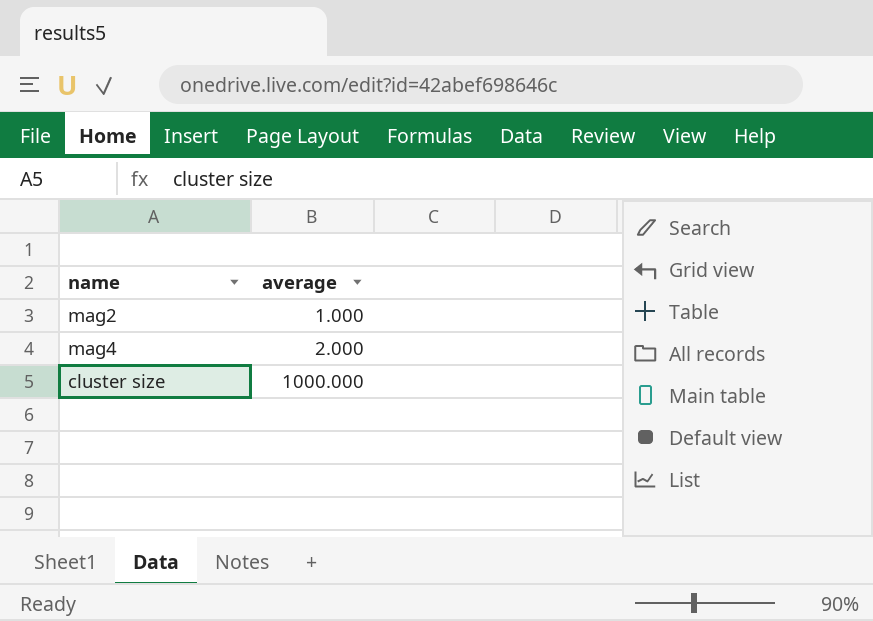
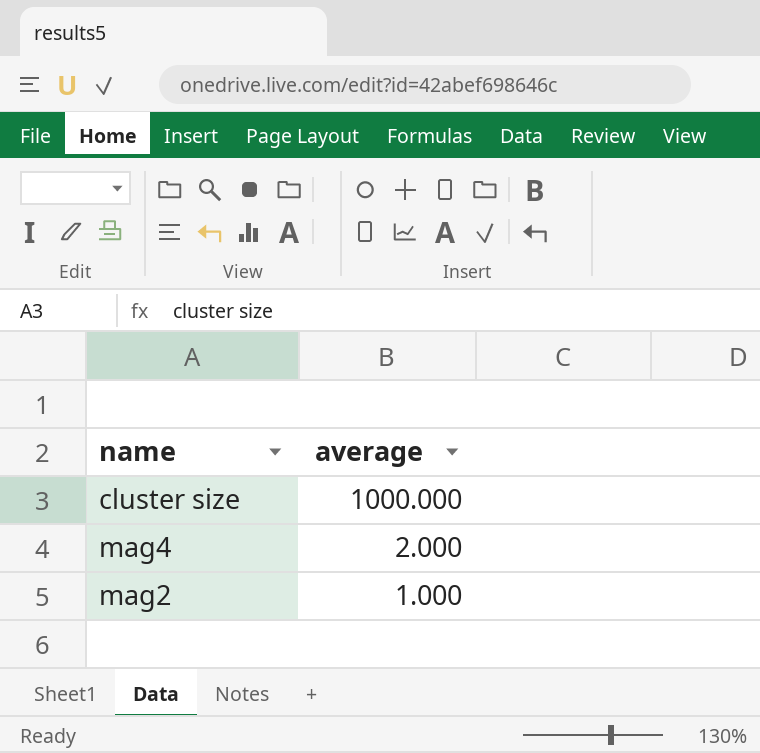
row order: average ascending -> average descending

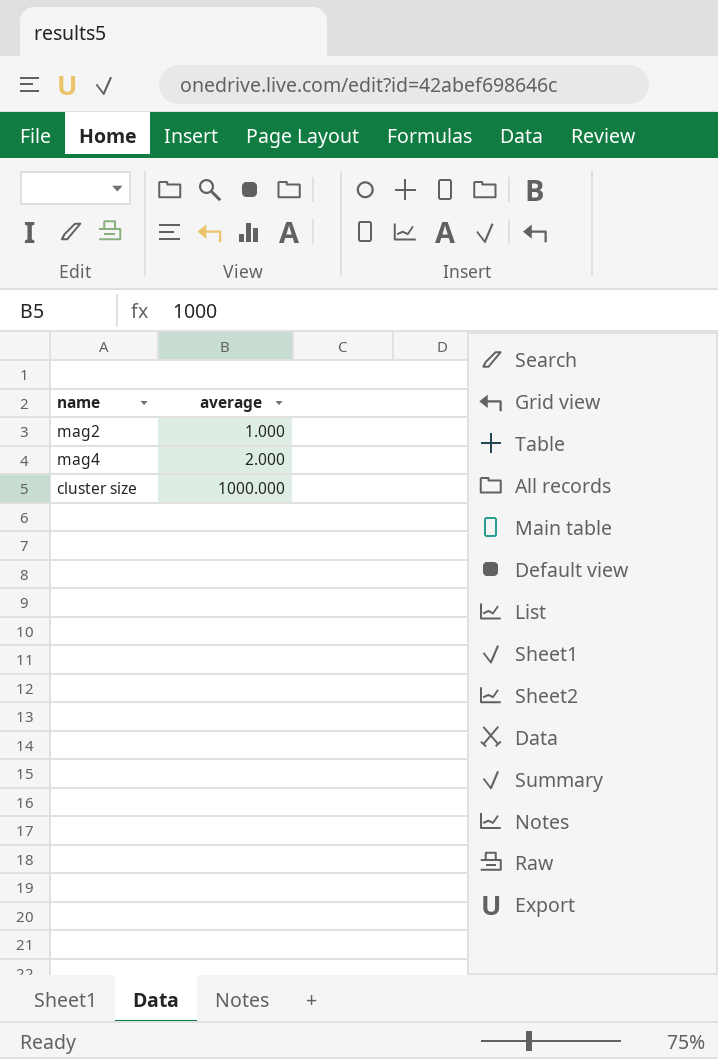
row order: average descending -> average ascending

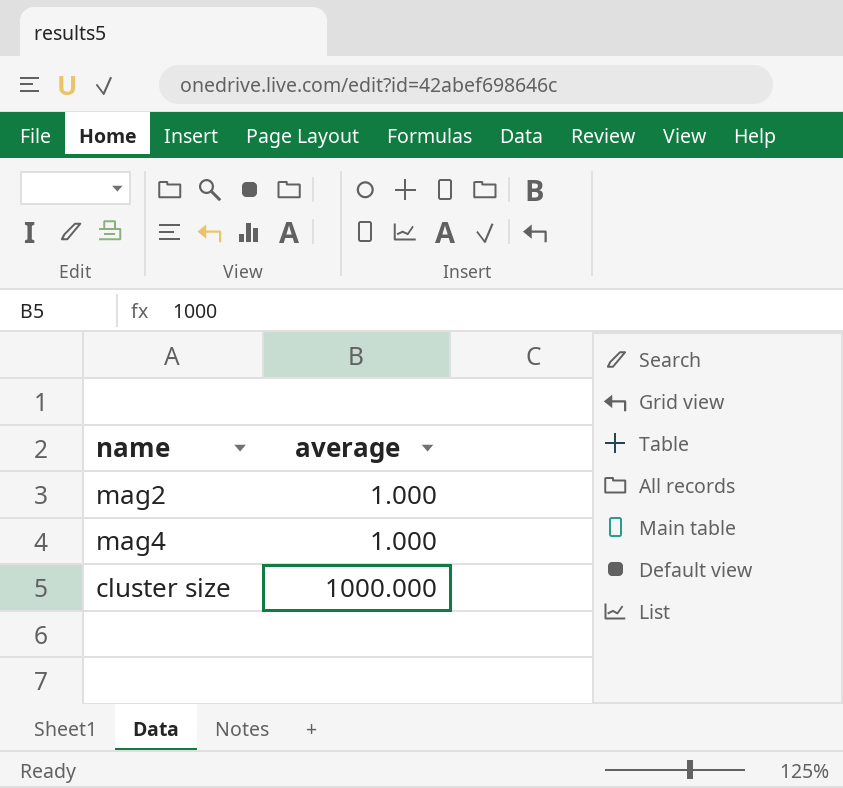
mag4 | average: 2.000 -> 1.000

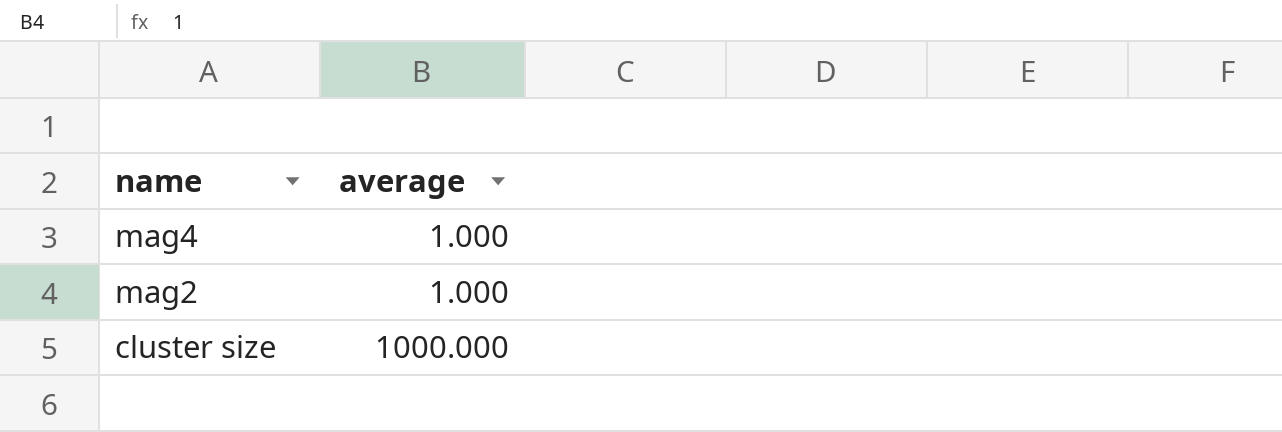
row order: average ascending -> name descending

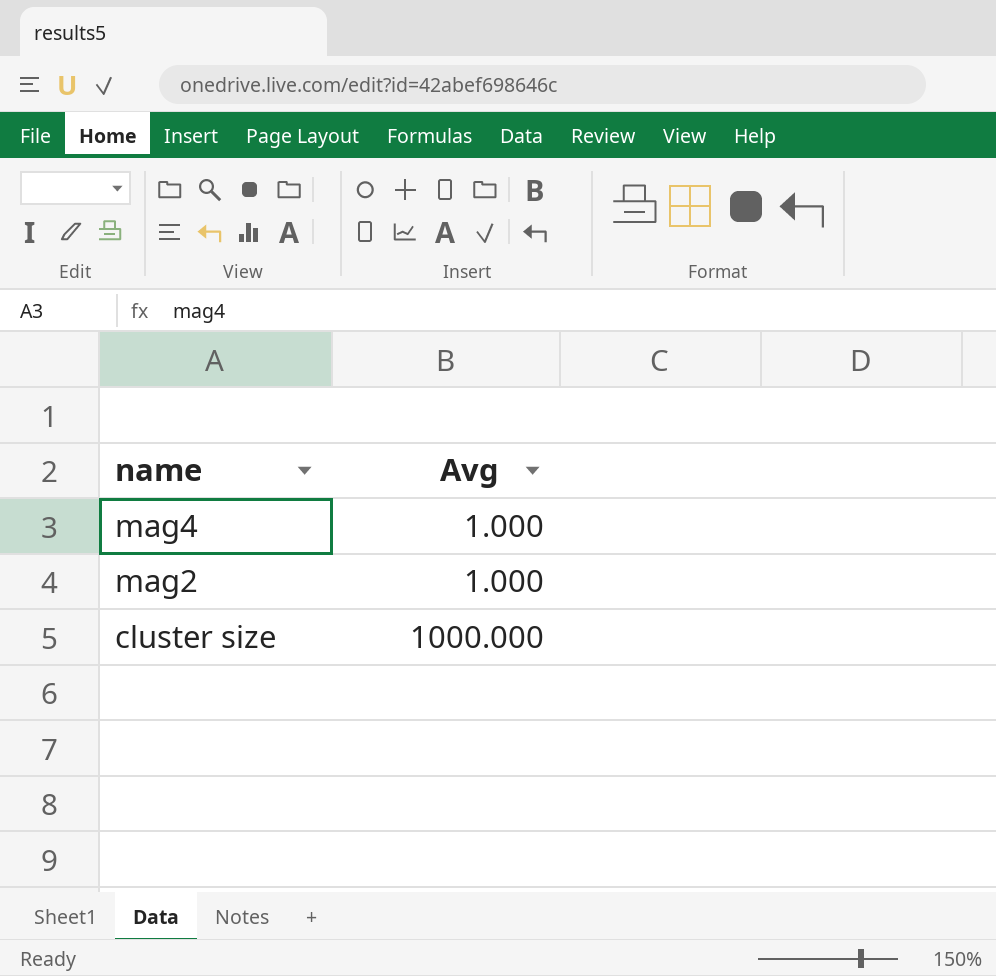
column name: average -> Avg

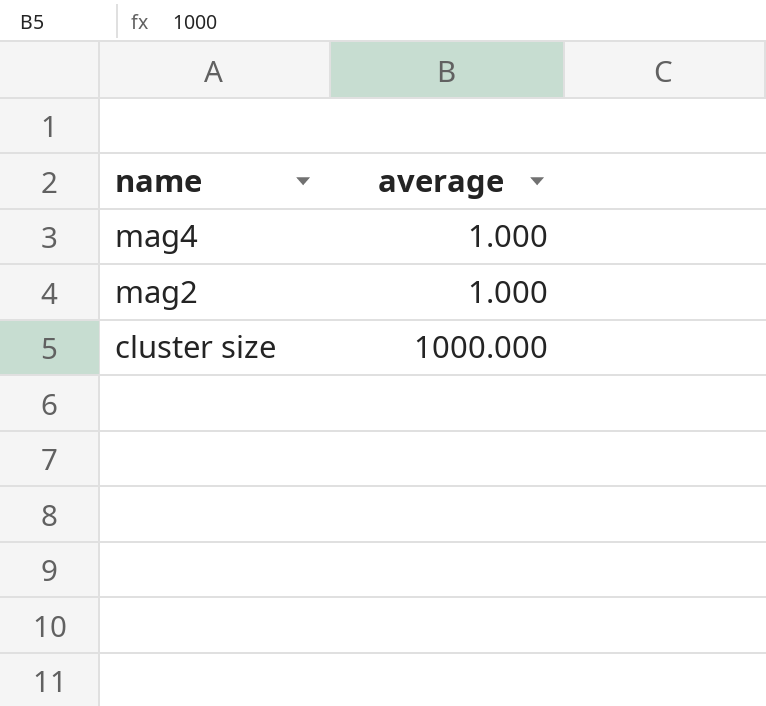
column name: Avg -> average

